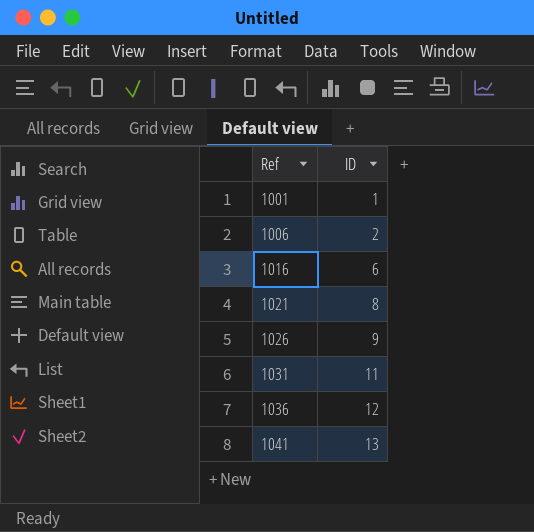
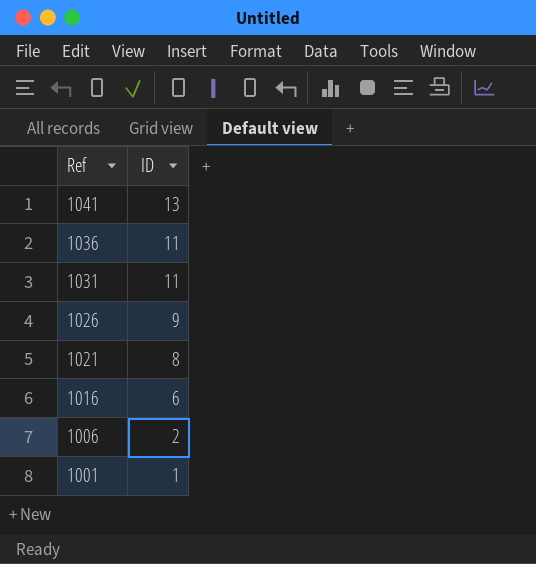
row order: Ref ascending -> Ref descending
1036 | ID: 12 -> 11

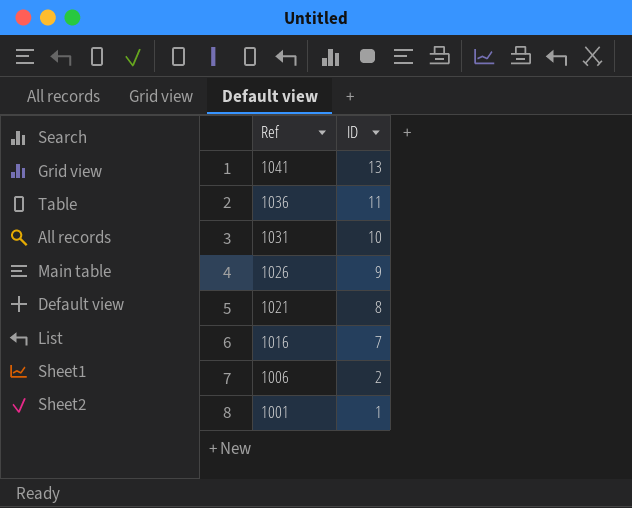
1031 | ID: 11 -> 10
1016 | ID: 6 -> 7

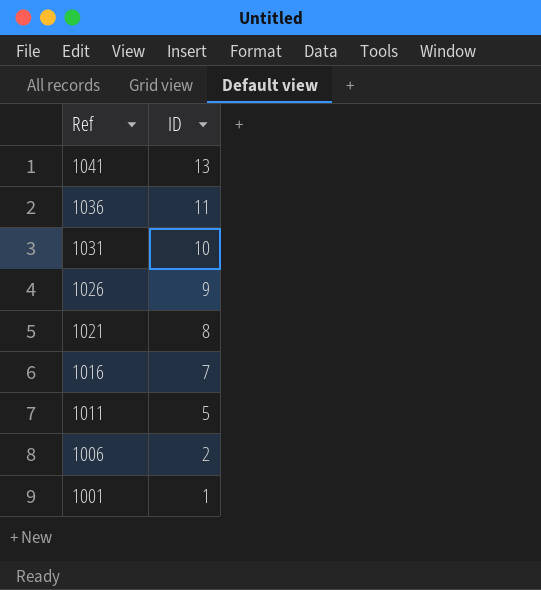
row 1011: none -> 5

